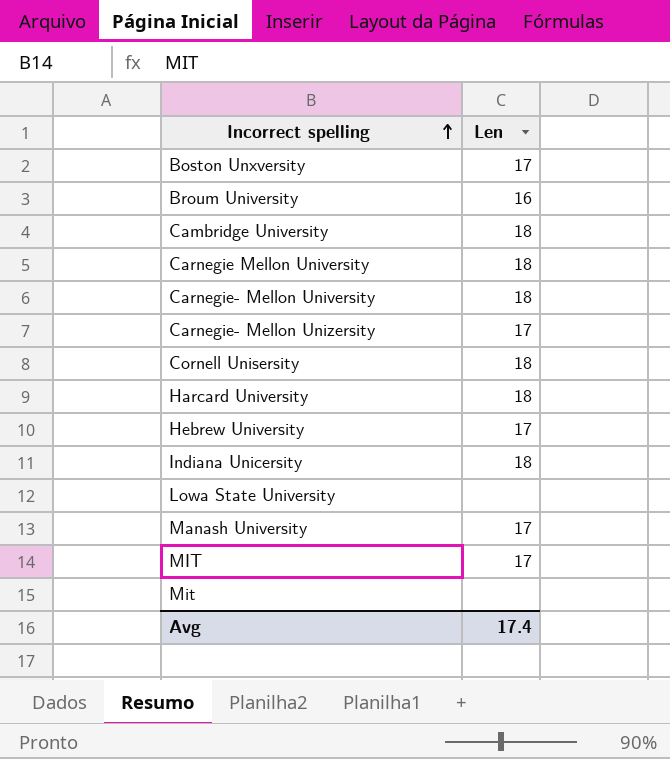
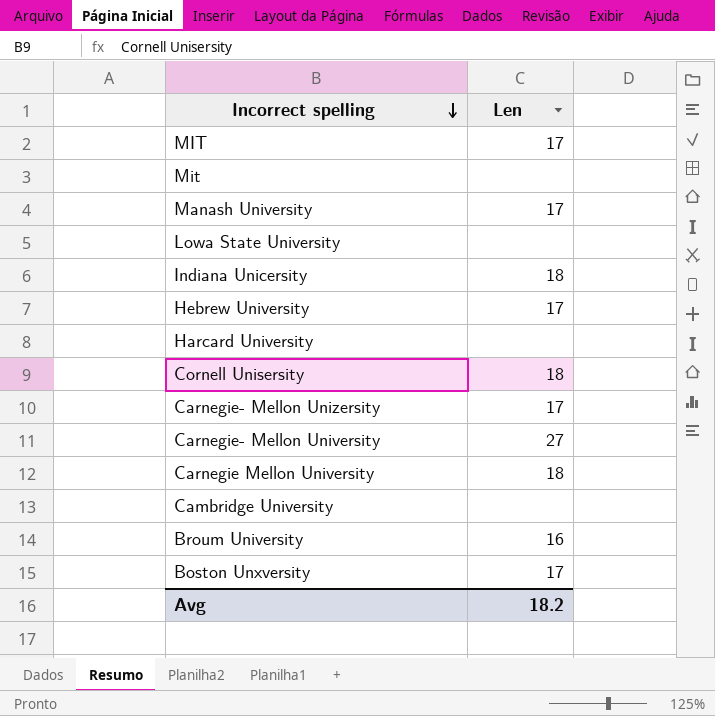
row order: Incorrect spelling ascending -> Incorrect spelling descending
Harcard University | Len: 18 -> none
Carnegie- Mellon University | Len: 18 -> 27
Cambridge University | Len: 18 -> none
Avg | Len: 17.4 -> 18.2

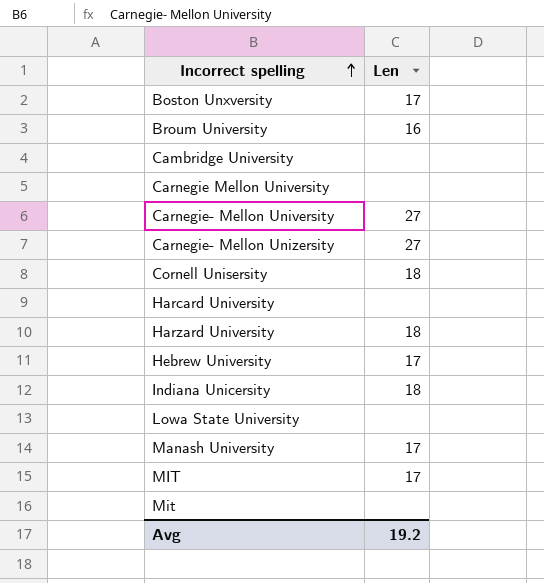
row order: Incorrect spelling descending -> Incorrect spelling ascending
Carnegie Mellon University | Len: 18 -> none
Carnegie- Mellon Unizersity | Len: 17 -> 27
row Harzard University: none -> 18
Avg | Len: 18.2 -> 19.2

